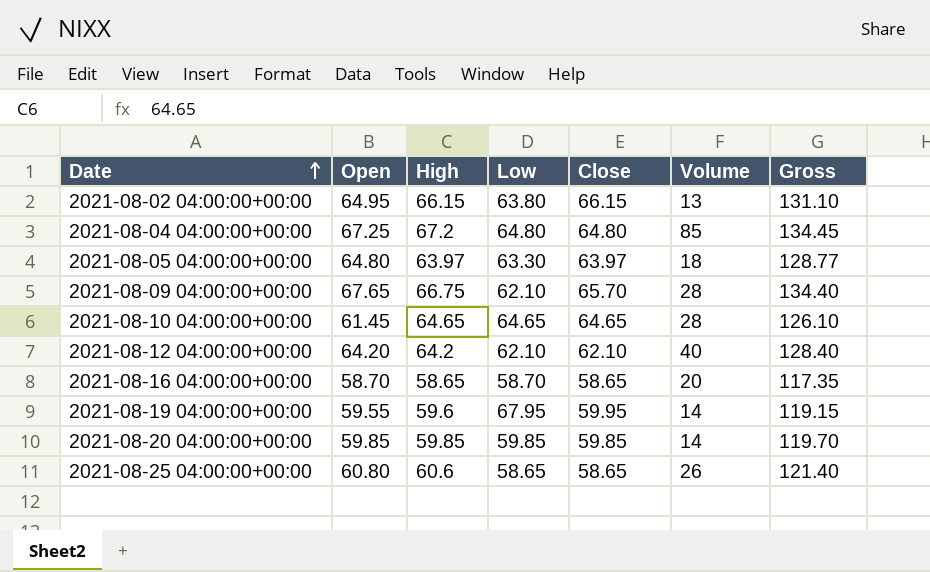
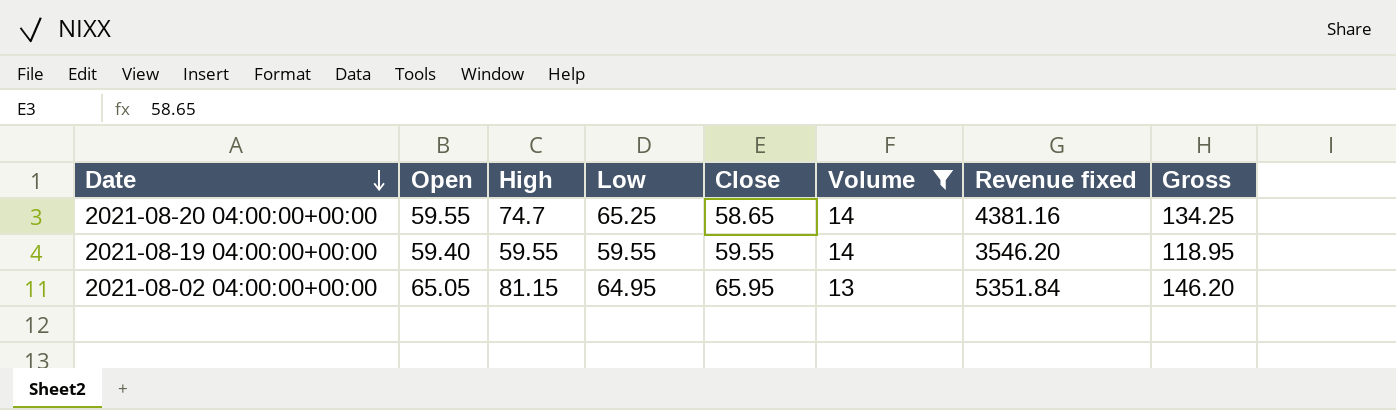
filter: none -> Volume <= 14
row order: Date ascending -> Date descending
column Revenue fixed | formula: none -> [High] * [Close]
2021-08-20 04:00:00+00:00 | Open: 59.85 -> 59.55
2021-08-20 04:00:00+00:00 | High: 59.85 -> 74.7
2021-08-20 04:00:00+00:00 | Low: 59.85 -> 65.25
2021-08-20 04:00:00+00:00 | Close: 59.85 -> 58.65
2021-08-20 04:00:00+00:00 | Gross: 119.70 -> 134.25
2021-08-19 04:00:00+00:00 | Open: 59.55 -> 59.40
2021-08-19 04:00:00+00:00 | High: 59.6 -> 59.55
2021-08-19 04:00:00+00:00 | Low: 67.95 -> 59.55
2021-08-19 04:00:00+00:00 | Close: 59.95 -> 59.55
2021-08-19 04:00:00+00:00 | Gross: 119.15 -> 118.95
2021-08-02 04:00:00+00:00 | Open: 64.95 -> 65.05
2021-08-02 04:00:00+00:00 | High: 66.15 -> 81.15
2021-08-02 04:00:00+00:00 | Low: 63.80 -> 64.95
2021-08-02 04:00:00+00:00 | Close: 66.15 -> 65.95
2021-08-02 04:00:00+00:00 | Gross: 131.10 -> 146.20

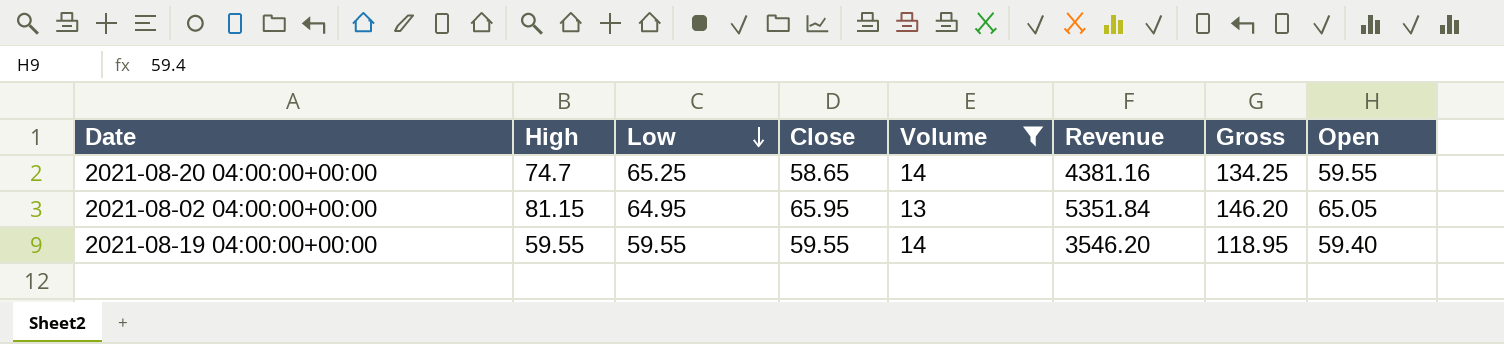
row order: Date descending -> Low descending
column name: Revenue fixed -> Revenue
column Open | position: 2 -> 8

